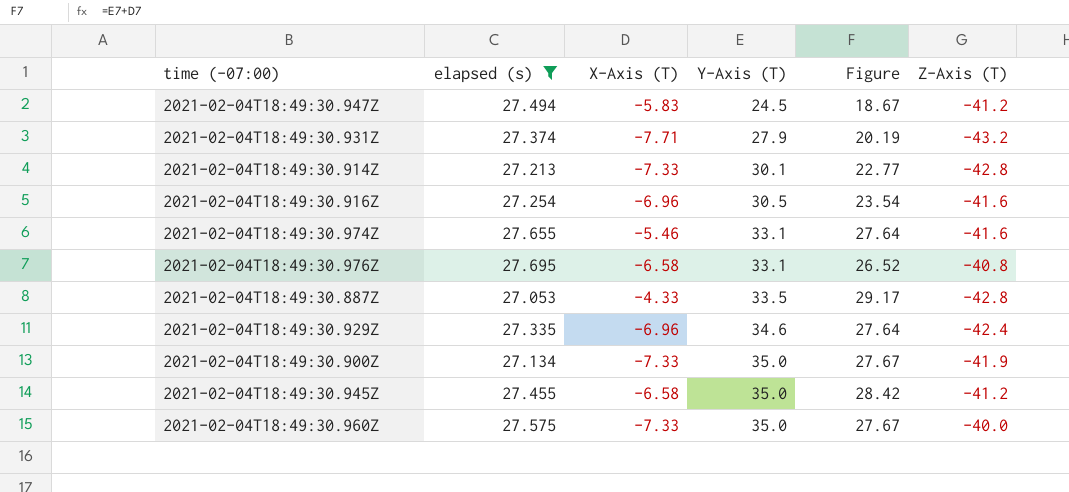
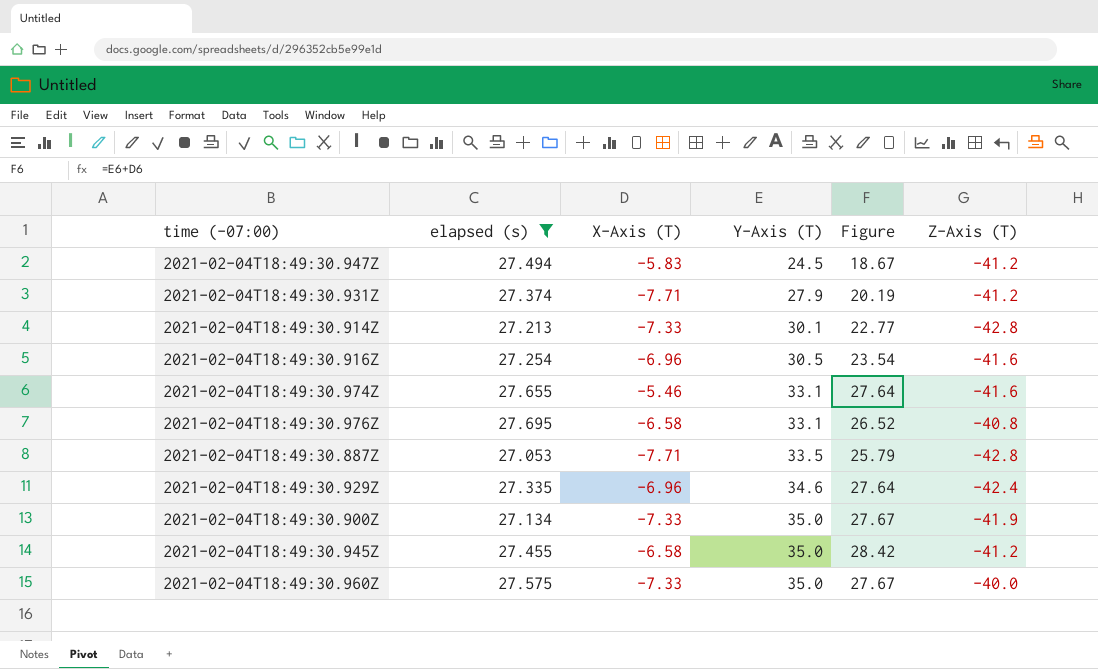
2021-02-04T18:49:30.931Z | Z-Axis (T): -43.2 -> -41.2
2021-02-04T18:49:30.887Z | X-Axis (T): -4.33 -> -7.71
2021-02-04T18:49:30.887Z | Figure: 29.17 -> 25.79

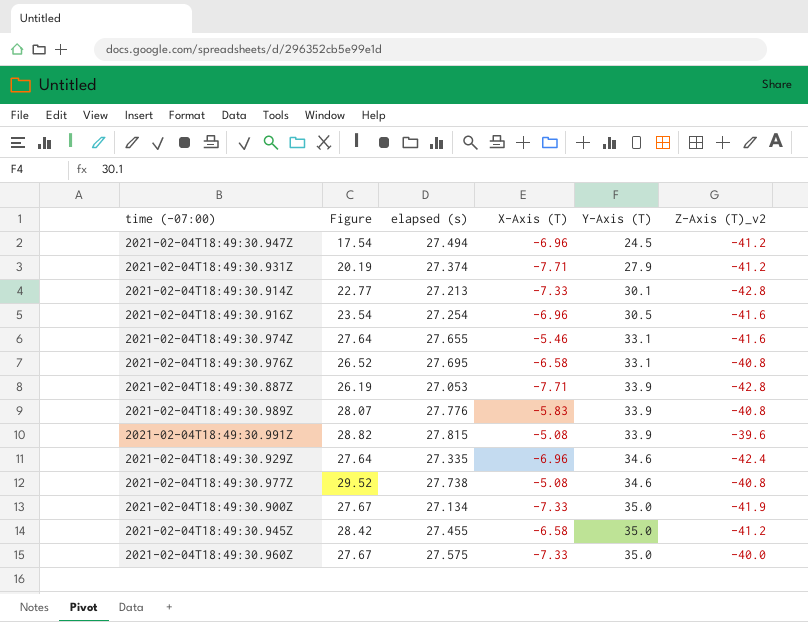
filter: elapsed (s) <= 27.695 -> none
column Figure | position: 5 -> 2
column name: Z-Axis (T) -> Z-Axis (T)_v2
2021-02-04T18:49:30.947Z | Figure: 18.67 -> 17.54
2021-02-04T18:49:30.947Z | X-Axis (T): -5.83 -> -6.96
2021-02-04T18:49:30.887Z | Figure: 25.79 -> 26.19
2021-02-04T18:49:30.887Z | Y-Axis (T): 33.5 -> 33.9

